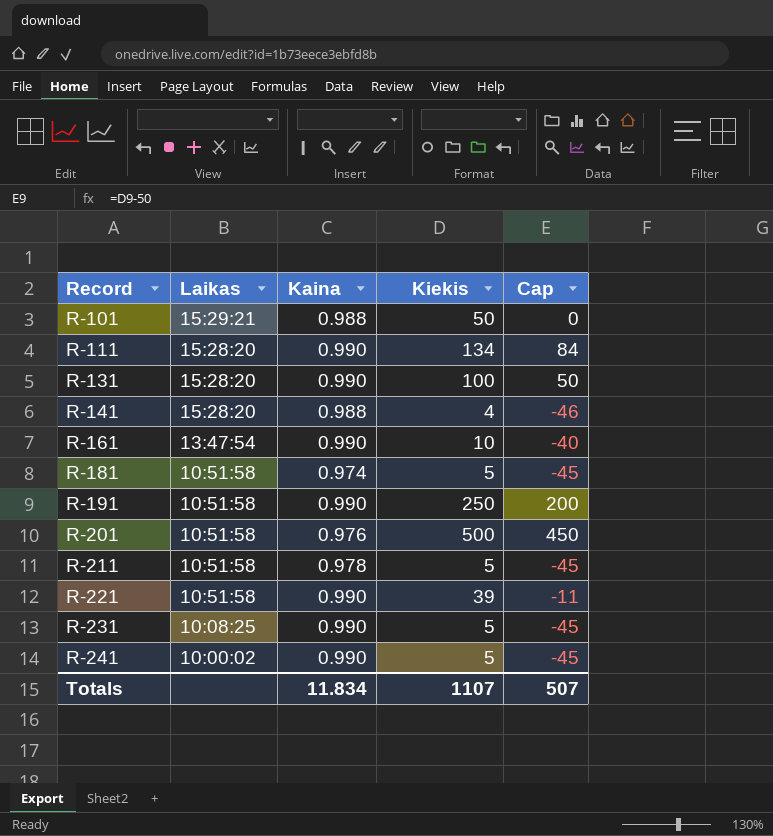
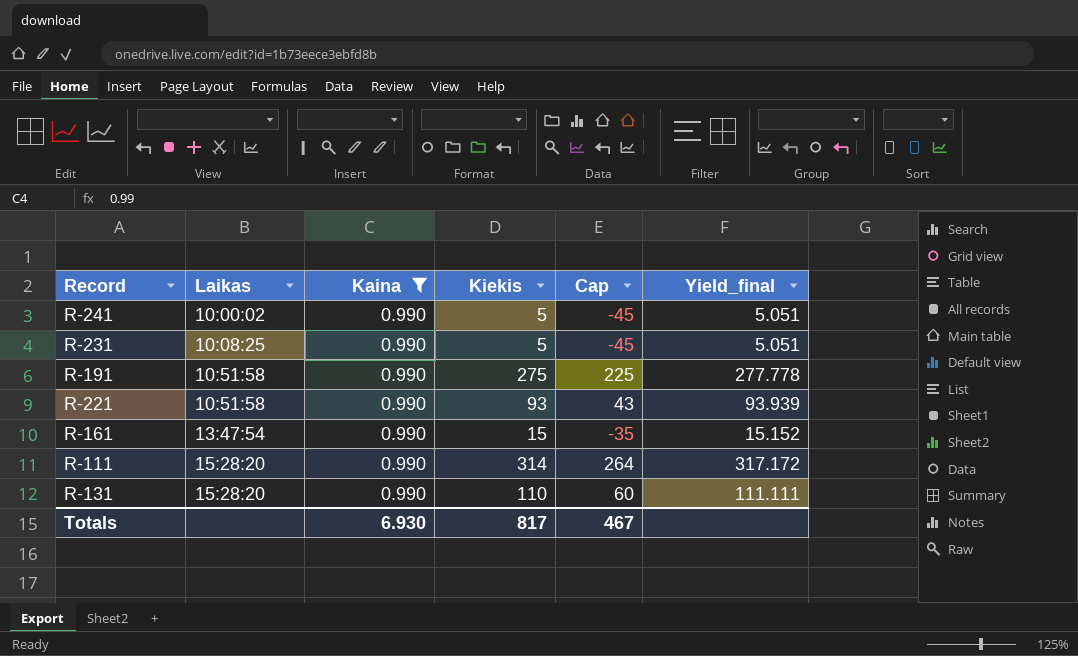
filter: none -> Kaina = 0.990
row order: Record ascending -> Laikas ascending
column Yield_final | formula: none -> [Kiekis] / [Kaina]
R-191 | Kiekis: 250 -> 275
R-191 | Cap: 200 -> 225
R-221 | Kiekis: 39 -> 93
R-221 | Cap: -11 -> 43
R-161 | Kiekis: 10 -> 15
R-161 | Cap: -40 -> -35
R-111 | Kiekis: 134 -> 314
R-111 | Cap: 84 -> 264
R-131 | Kiekis: 100 -> 110
R-131 | Cap: 50 -> 60
Totals | Kaina: 11.834 -> 6.930
Totals | Kiekis: 1107 -> 817
Totals | Cap: 507 -> 467

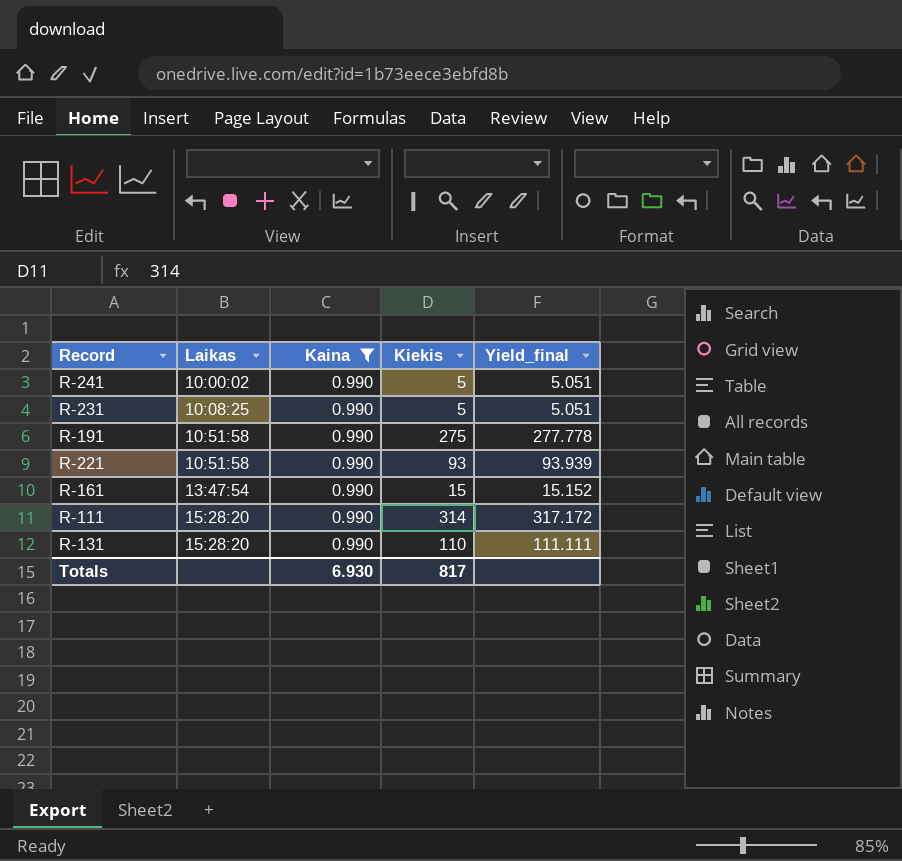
column Cap | formula: [Kiekis] - 50 -> none

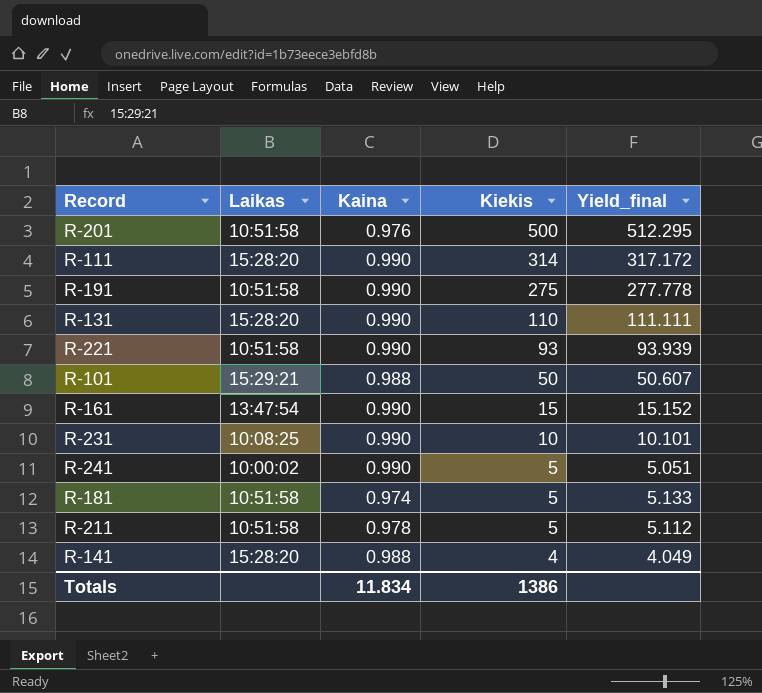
filter: Kaina = 0.990 -> none
row order: Laikas ascending -> Kiekis descending
R-231 | Kiekis: 5 -> 10
R-231 | Yield_final: 5.051 -> 10.101
Totals | Kaina: 6.930 -> 11.834
Totals | Kiekis: 817 -> 1386

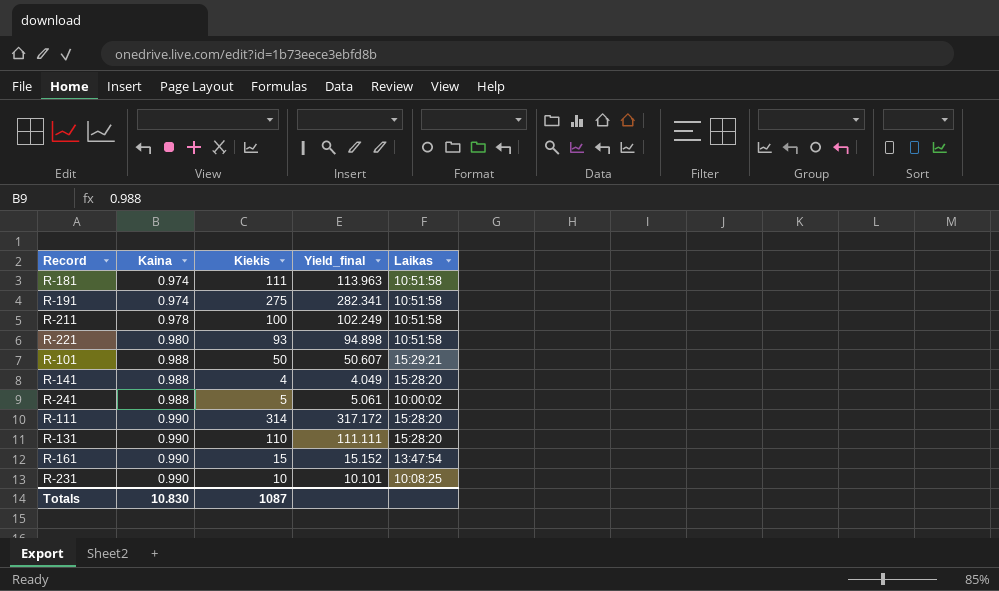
row order: Kiekis descending -> Kaina ascending
column Laikas | position: 2 -> 5
row R-201: 10:51:58 | 0.976 | 500 | 512.295 -> none
R-181 | Kiekis: 5 -> 111
R-181 | Yield_final: 5.133 -> 113.963
R-191 | Kaina: 0.990 -> 0.974
R-191 | Yield_final: 277.778 -> 282.341
R-211 | Kiekis: 5 -> 100
R-211 | Yield_final: 5.112 -> 102.249
R-221 | Kaina: 0.990 -> 0.980
R-221 | Yield_final: 93.939 -> 94.898
R-241 | Kaina: 0.990 -> 0.988
R-241 | Yield_final: 5.051 -> 5.061
Totals | Kaina: 11.834 -> 10.830
Totals | Kiekis: 1386 -> 1087

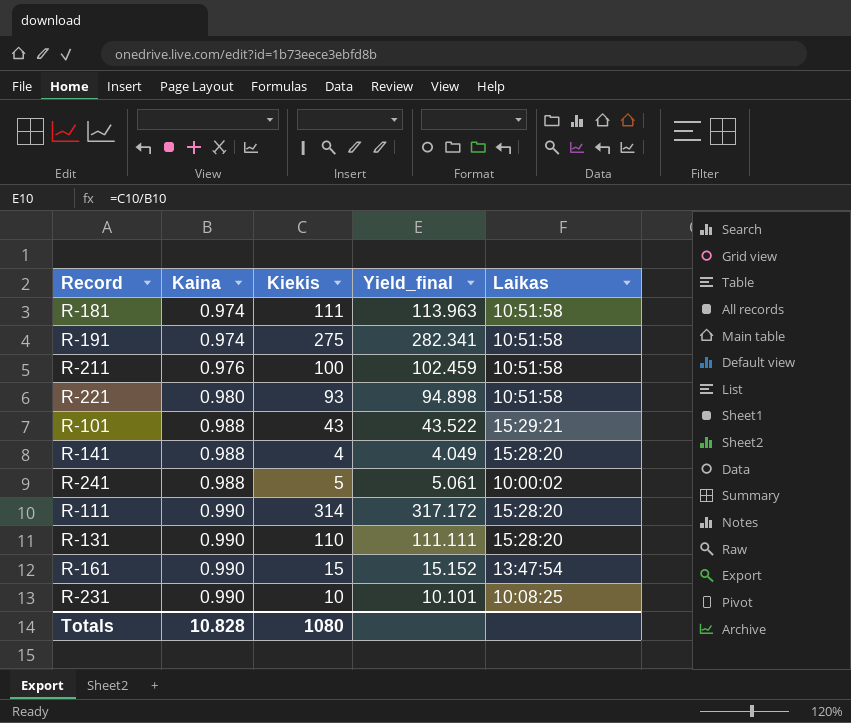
R-211 | Kaina: 0.978 -> 0.976
R-211 | Yield_final: 102.249 -> 102.459
R-101 | Kiekis: 50 -> 43
R-101 | Yield_final: 50.607 -> 43.522
Totals | Kaina: 10.830 -> 10.828
Totals | Kiekis: 1087 -> 1080

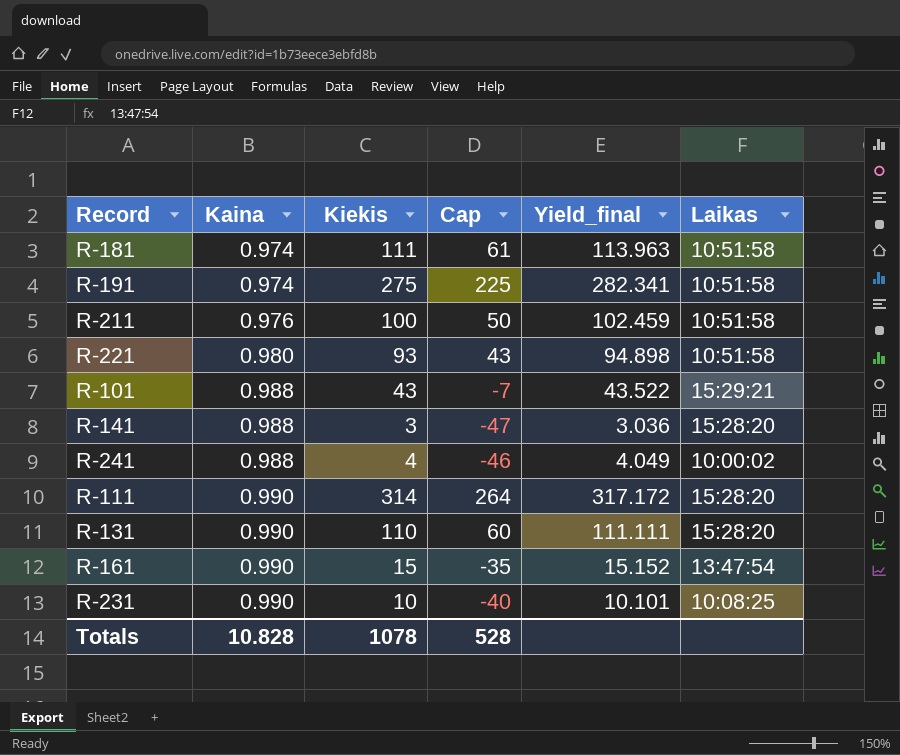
column Cap | formula: none -> [Kiekis] - 50
R-141 | Kiekis: 4 -> 3
R-141 | Yield_final: 4.049 -> 3.036
R-241 | Kiekis: 5 -> 4
R-241 | Yield_final: 5.061 -> 4.049
Totals | Kiekis: 1080 -> 1078

